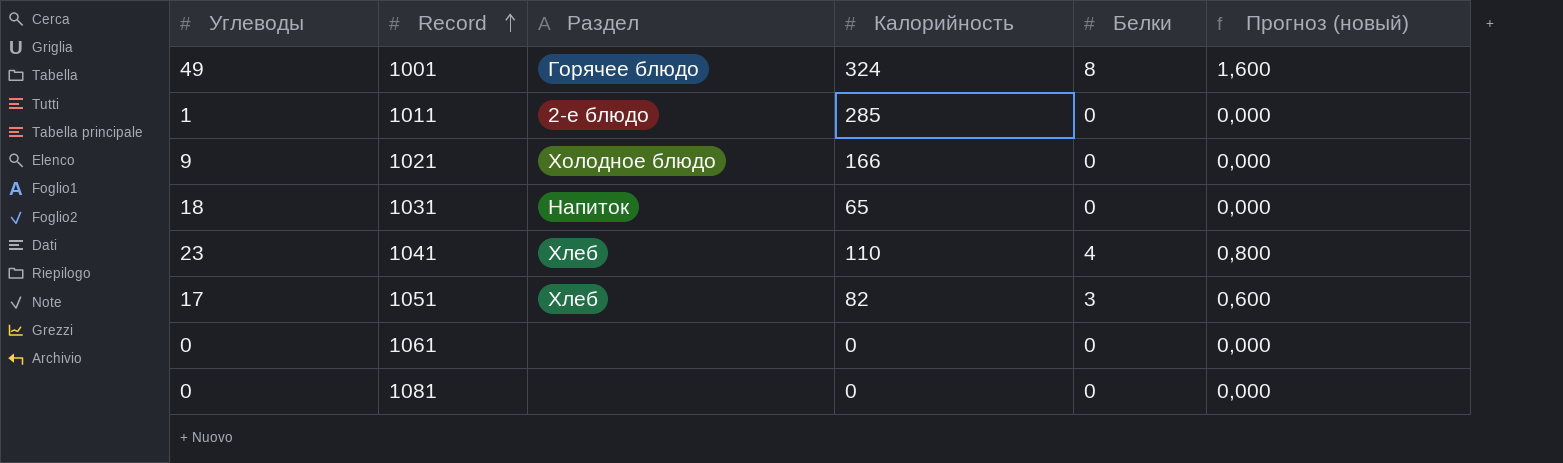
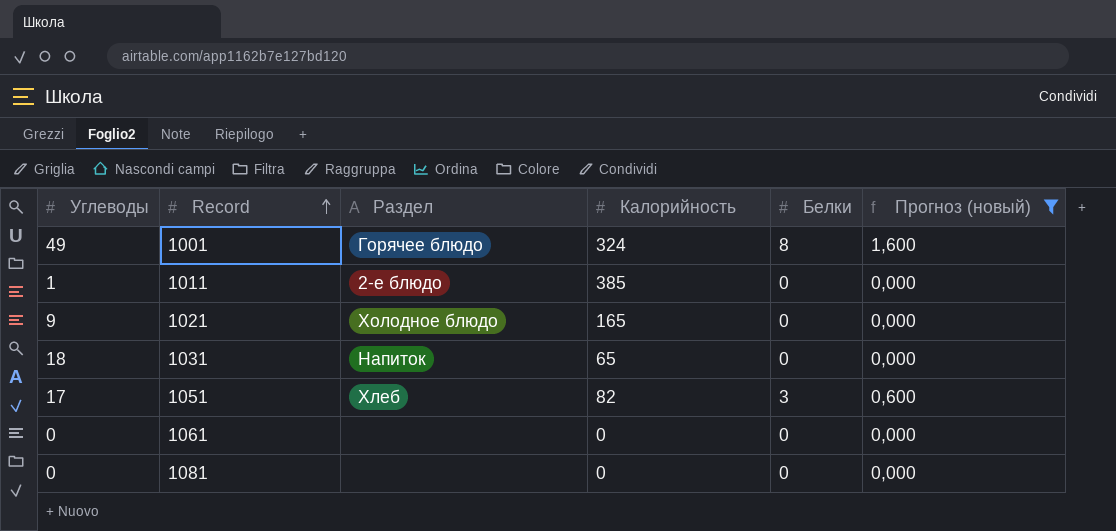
filter: none -> Прогноз (новый) != 0,800
1011 | Калорийность: 285 -> 385
1021 | Калорийность: 166 -> 165

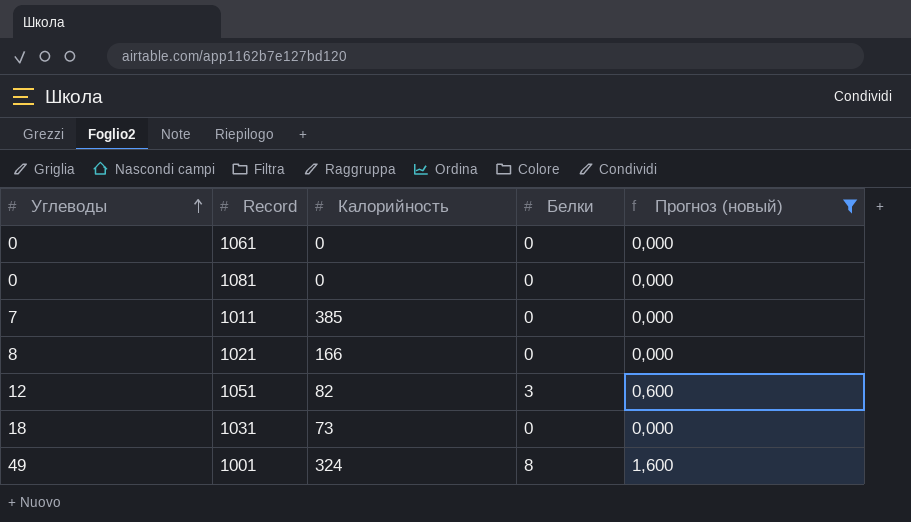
row order: Record ascending -> Углеводы ascending
column Раздел | position: 3 -> none
1011 | Углеводы: 1 -> 7
1021 | Углеводы: 9 -> 8
1021 | Калорийность: 165 -> 166
1051 | Углеводы: 17 -> 12
1031 | Калорийность: 65 -> 73

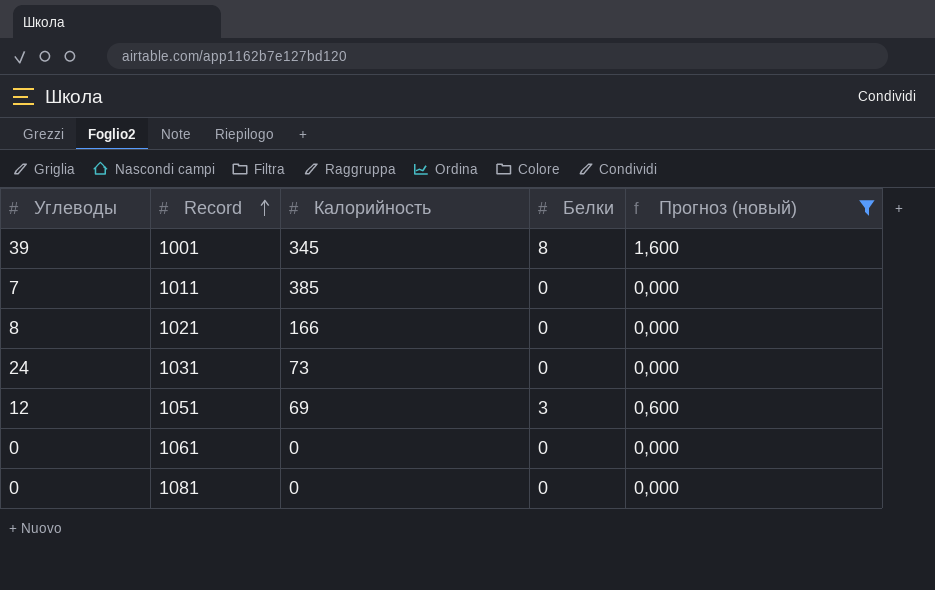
row order: Углеводы ascending -> Record ascending
1001 | Углеводы: 49 -> 39
1001 | Калорийность: 324 -> 345
1031 | Углеводы: 18 -> 24
1051 | Калорийность: 82 -> 69

